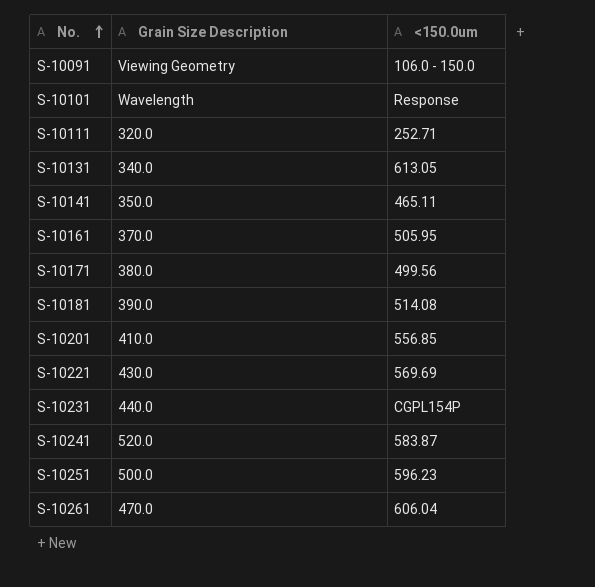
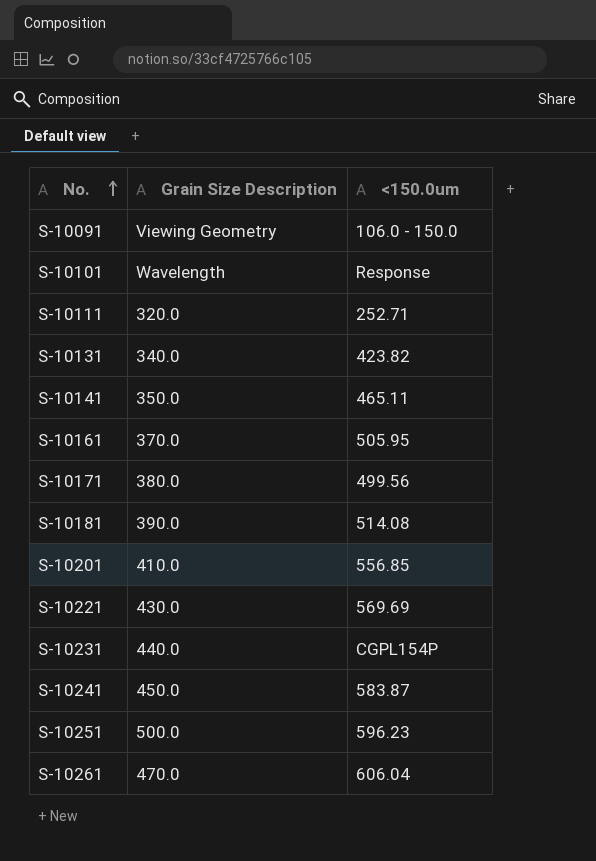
S-10131 | <150.0um: 613.05 -> 423.82
S-10241 | Grain Size Description: 520.0 -> 450.0

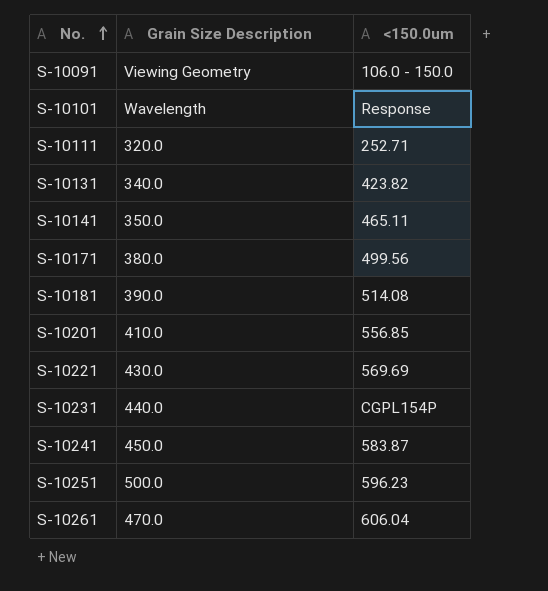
row S-10161: 370.0 | 505.95 -> none

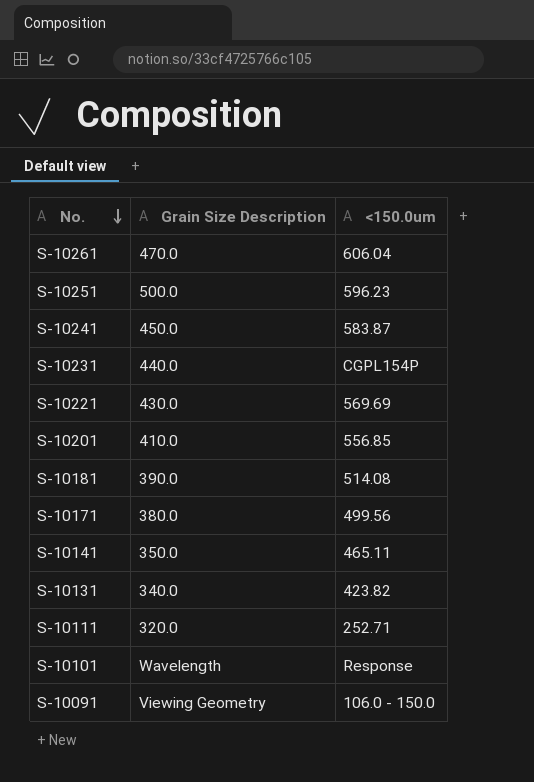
row order: No. ascending -> No. descending

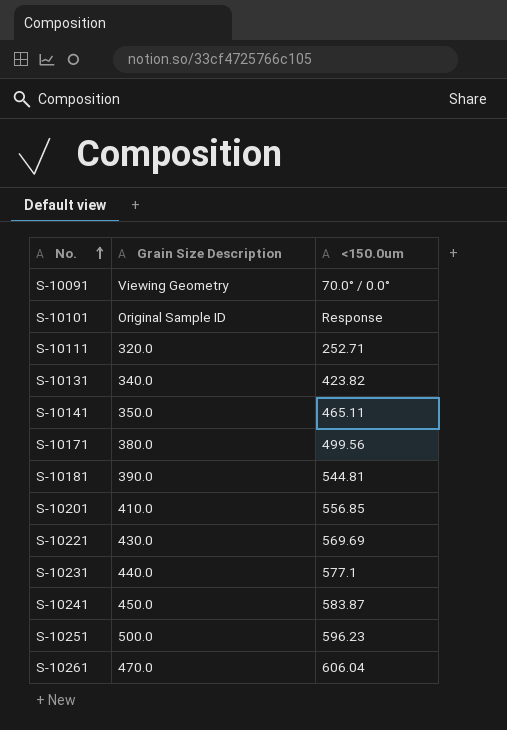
row order: No. descending -> No. ascending
S-10091 | <150.0um: 106.0 - 150.0 -> 70.0° / 0.0°
S-10101 | Grain Size Description: Wavelength -> Original Sample ID
S-10181 | <150.0um: 514.08 -> 544.81
S-10231 | <150.0um: CGPL154P -> 577.1

